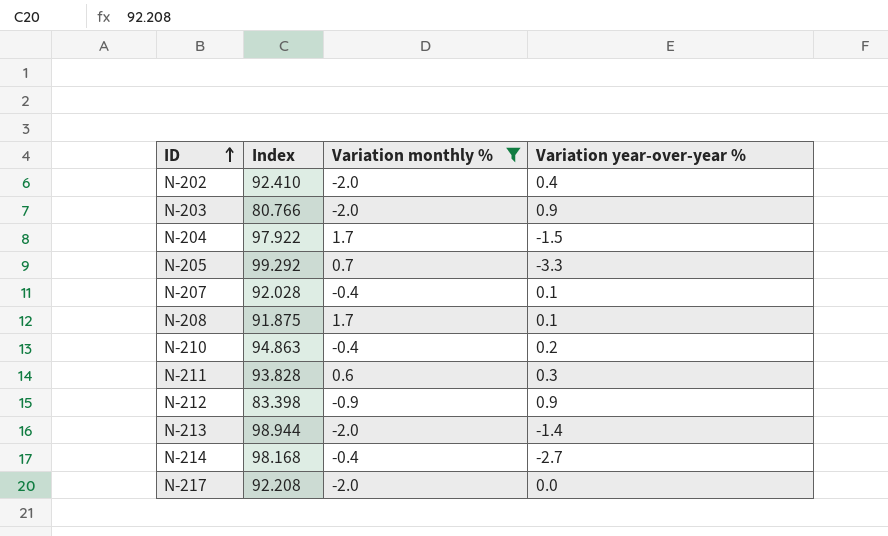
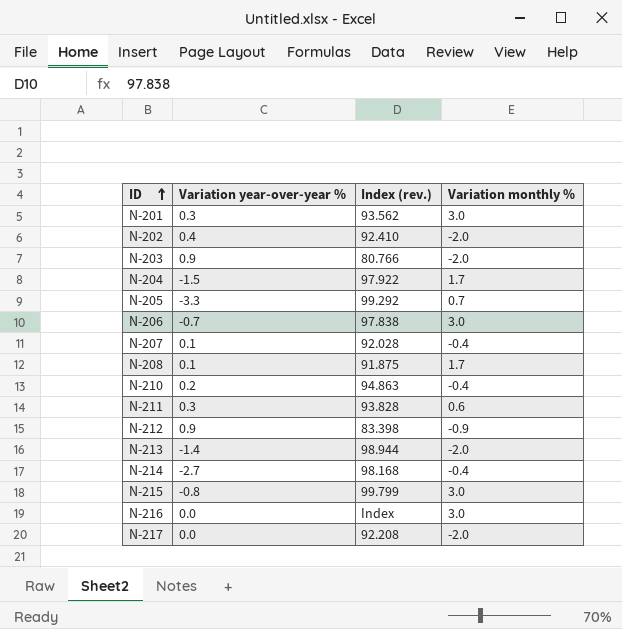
filter: Variation monthly % != 3.0 -> none
column Variation year-over-year % | position: 4 -> 2
column name: Index -> Index (rev.)

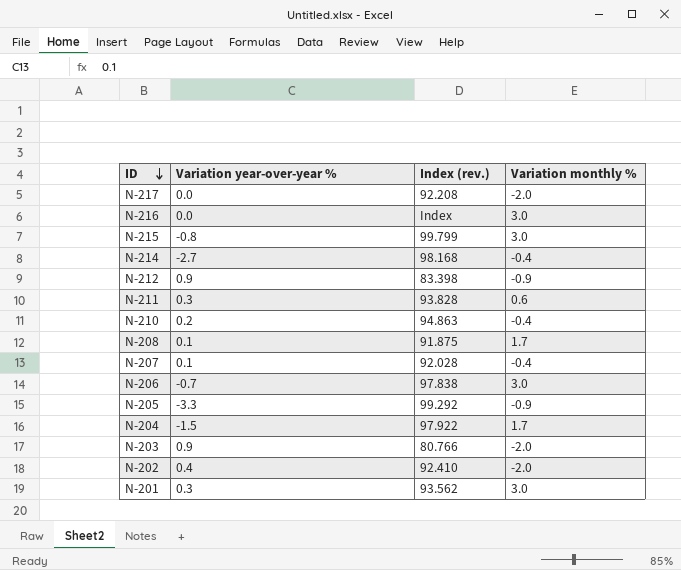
row order: ID ascending -> ID descending
row N-213: -1.4 | 98.944 | -2.0 -> none
N-205 | Variation monthly %: 0.7 -> -0.9

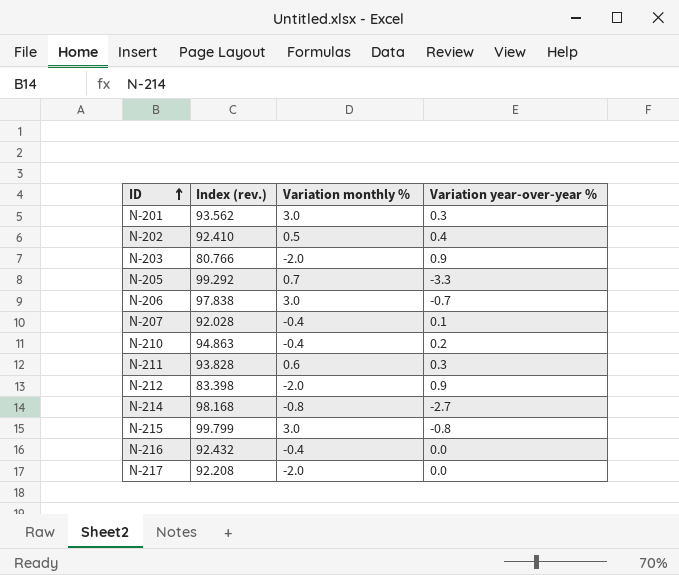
row order: ID descending -> ID ascending
column Variation year-over-year % | position: 2 -> 4
row N-208: 0.1 | 91.875 | 1.7 -> none
row N-204: -1.5 | 97.922 | 1.7 -> none
N-202 | Variation monthly %: -2.0 -> 0.5
N-205 | Variation monthly %: -0.9 -> 0.7
N-212 | Variation monthly %: -0.9 -> -2.0
N-214 | Variation monthly %: -0.4 -> -0.8
N-216 | Index (rev.): Index -> 92.432
N-216 | Variation monthly %: 3.0 -> -0.4

